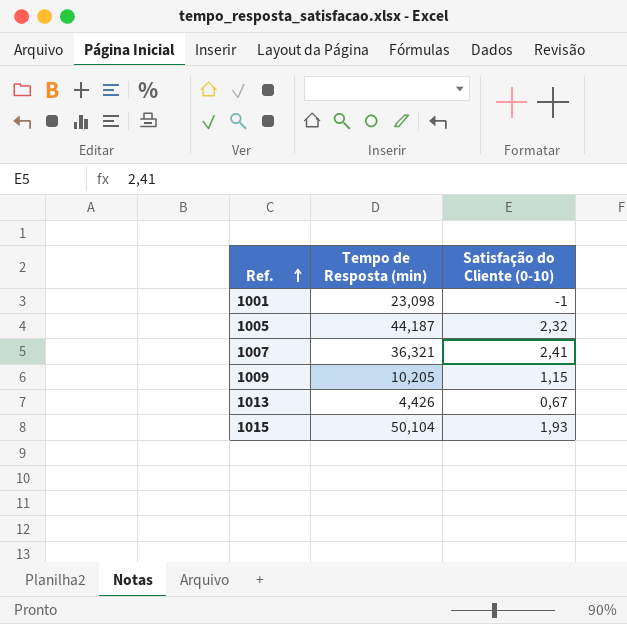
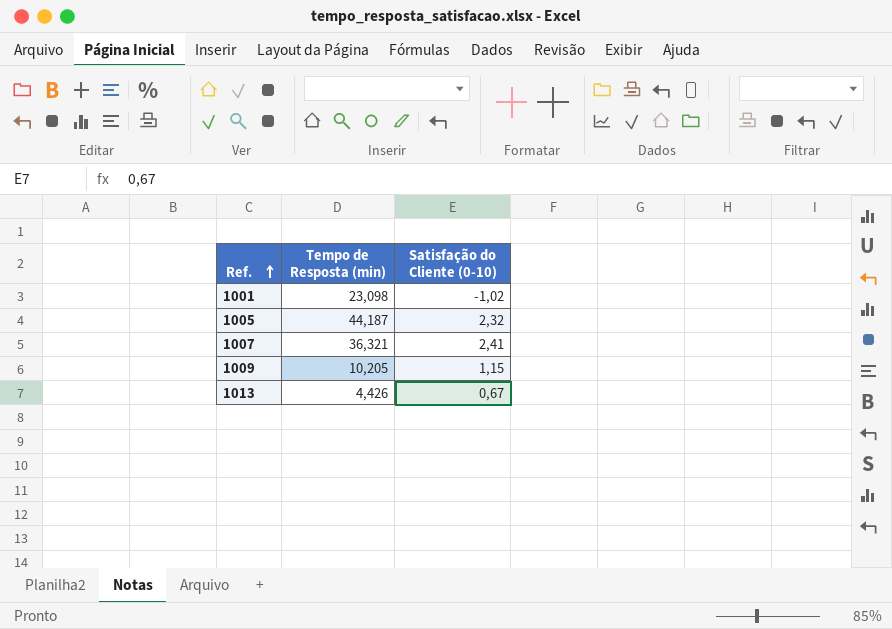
row 1015: 50,104 | 1,93 -> none
1001 | Satisfação do Cliente (0-10): -1 -> -1,02

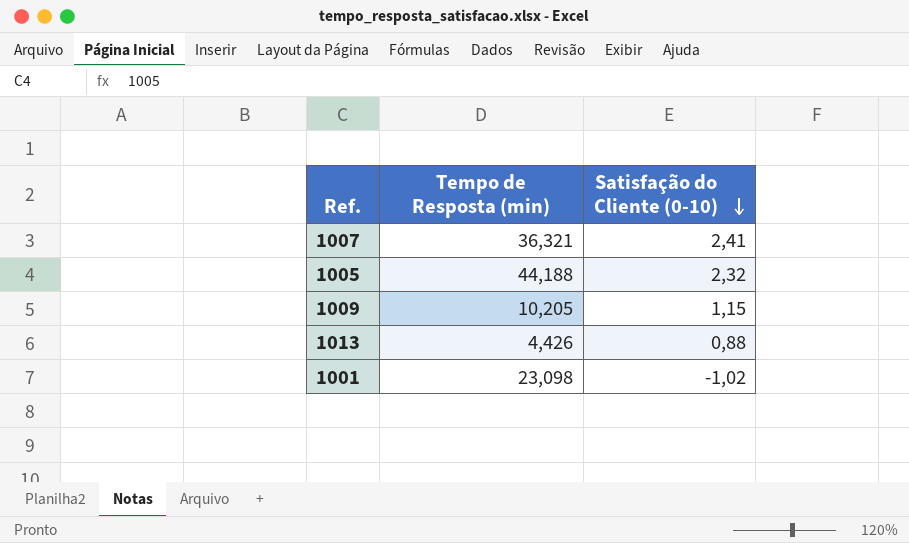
row order: Ref. ascending -> Satisfação do Cliente (0-10) descending
1005 | Tempo de Resposta (min): 44,187 -> 44,188
1013 | Satisfação do Cliente (0-10): 0,67 -> 0,88

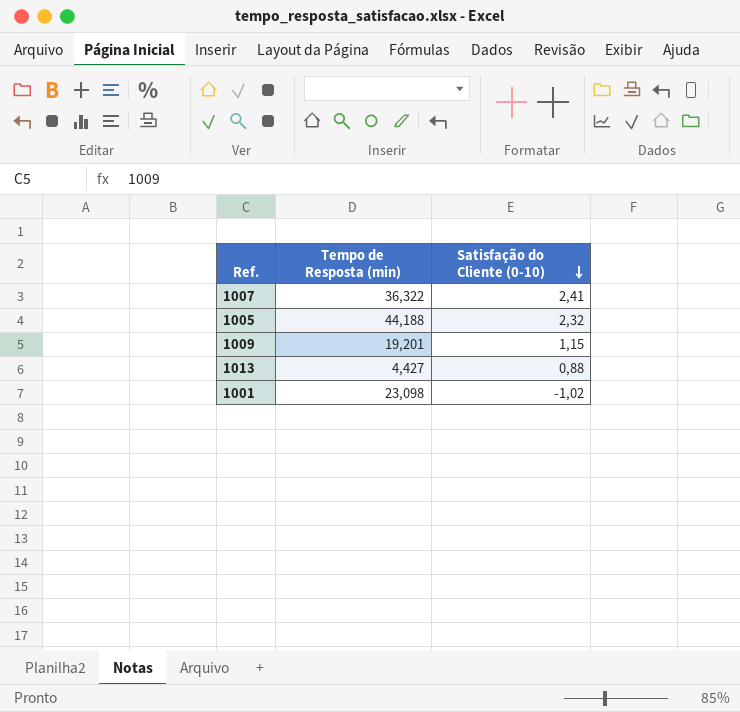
1007 | Tempo de Resposta (min): 36,321 -> 36,322
1009 | Tempo de Resposta (min): 10,205 -> 19,201
1013 | Tempo de Resposta (min): 4,426 -> 4,427

